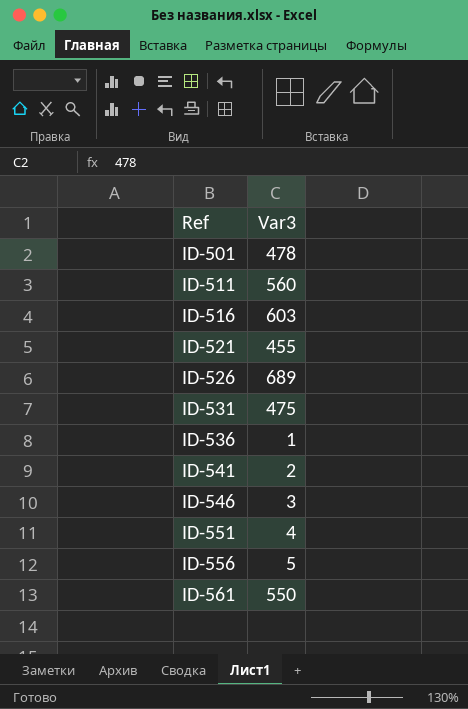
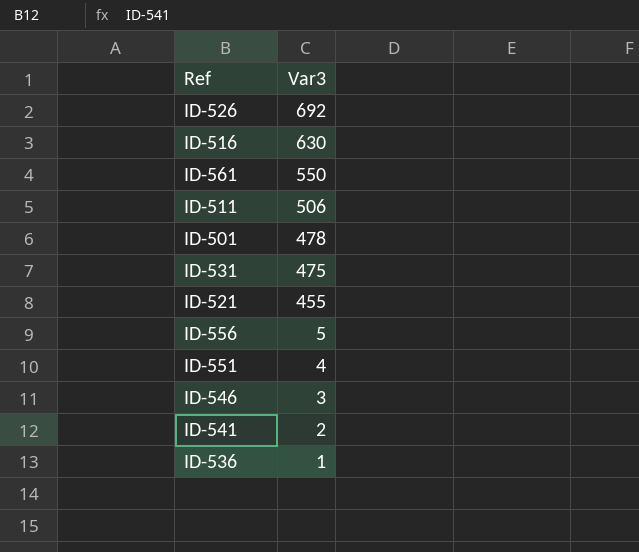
row order: Ref ascending -> Var3 descending
ID-526 | Var3: 689 -> 692
ID-516 | Var3: 603 -> 630
ID-511 | Var3: 560 -> 506

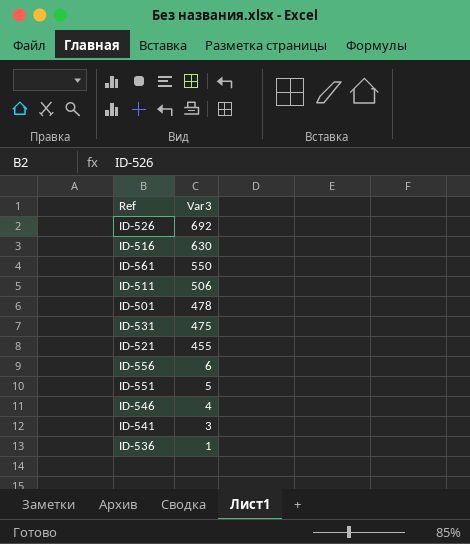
ID-556 | Var3: 5 -> 6
ID-551 | Var3: 4 -> 5
ID-546 | Var3: 3 -> 4
ID-541 | Var3: 2 -> 3

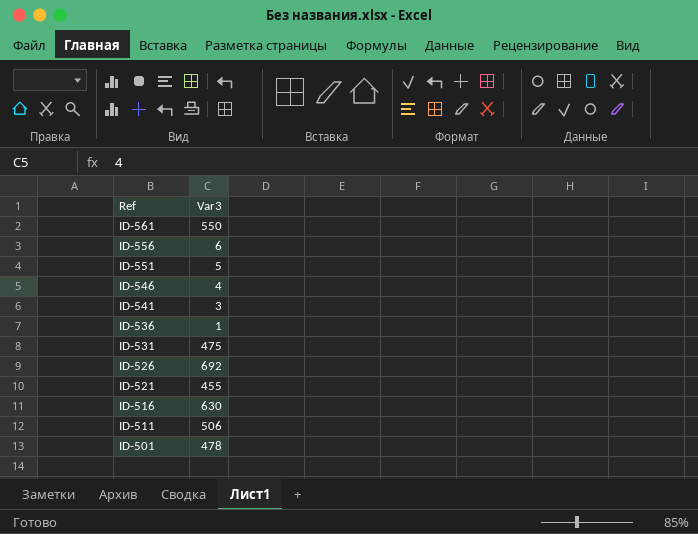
row order: Var3 descending -> Ref descending

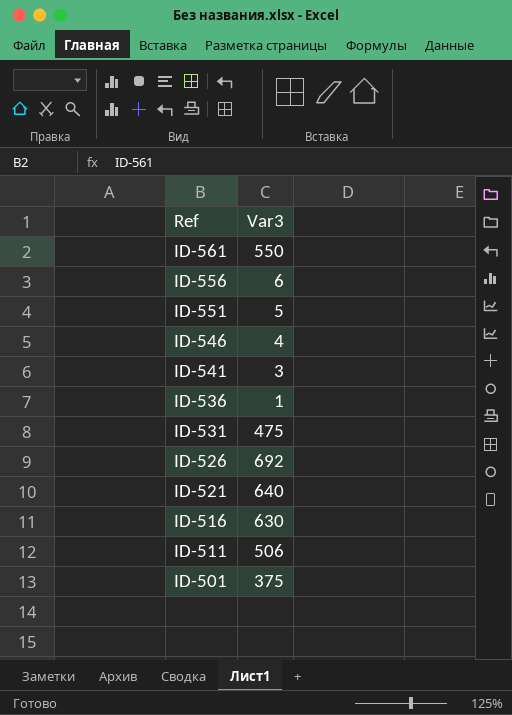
ID-521 | Var3: 455 -> 640
ID-501 | Var3: 478 -> 375

